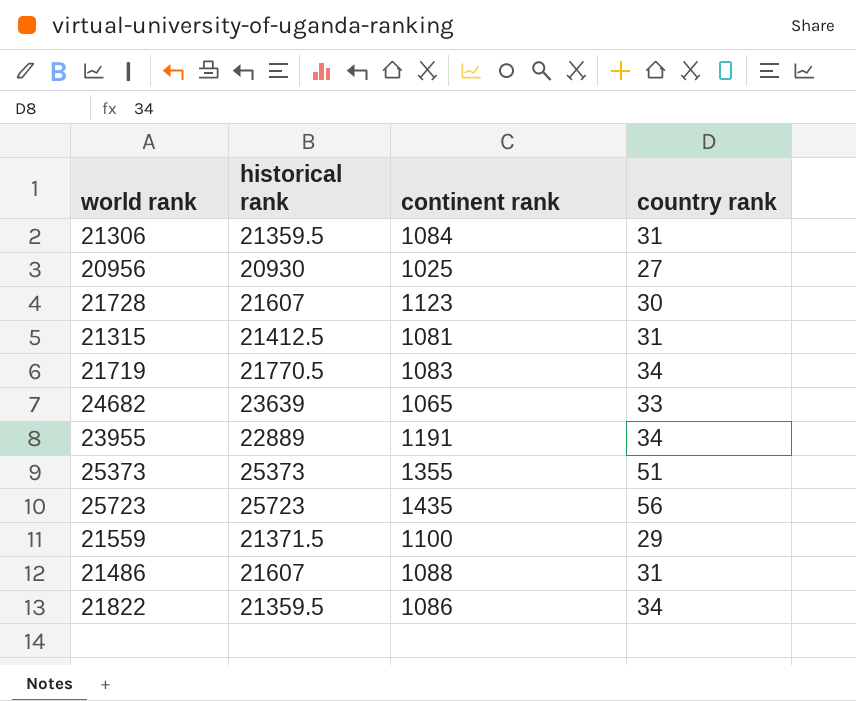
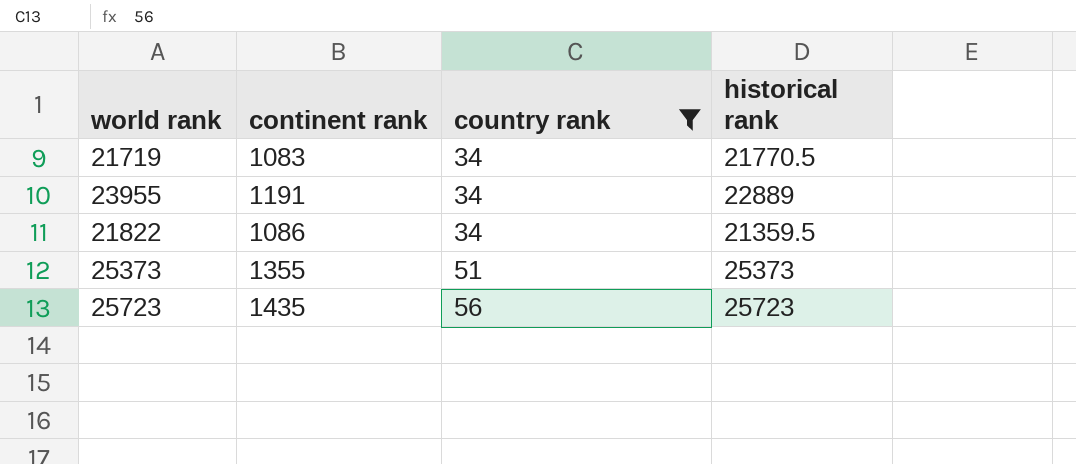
filter: none -> country rank >= 34
row order: none -> country rank ascending
column historical rank | position: 2 -> 4

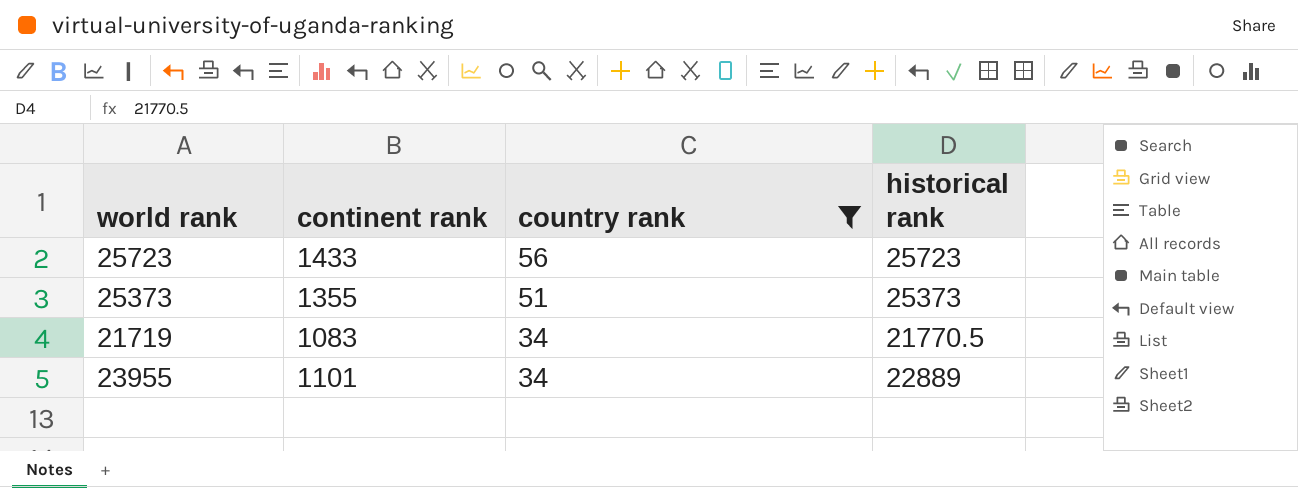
row order: country rank ascending -> country rank descending
row 21822: 1086 | 34 | 21359.5 -> none
25723 | continent rank: 1435 -> 1433
23955 | continent rank: 1191 -> 1101

